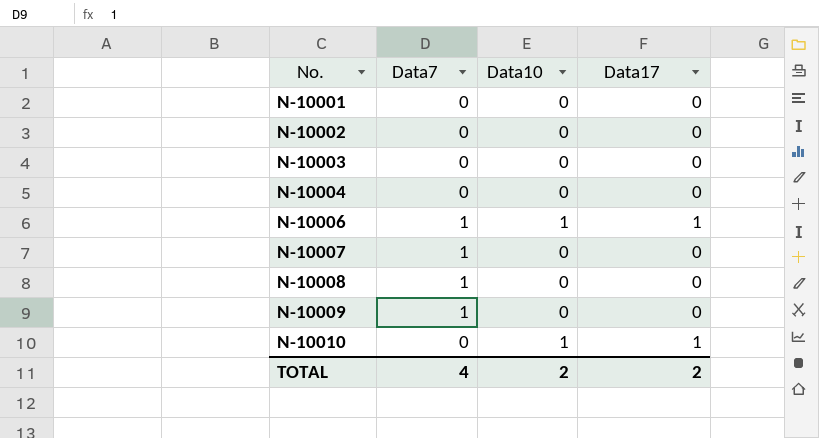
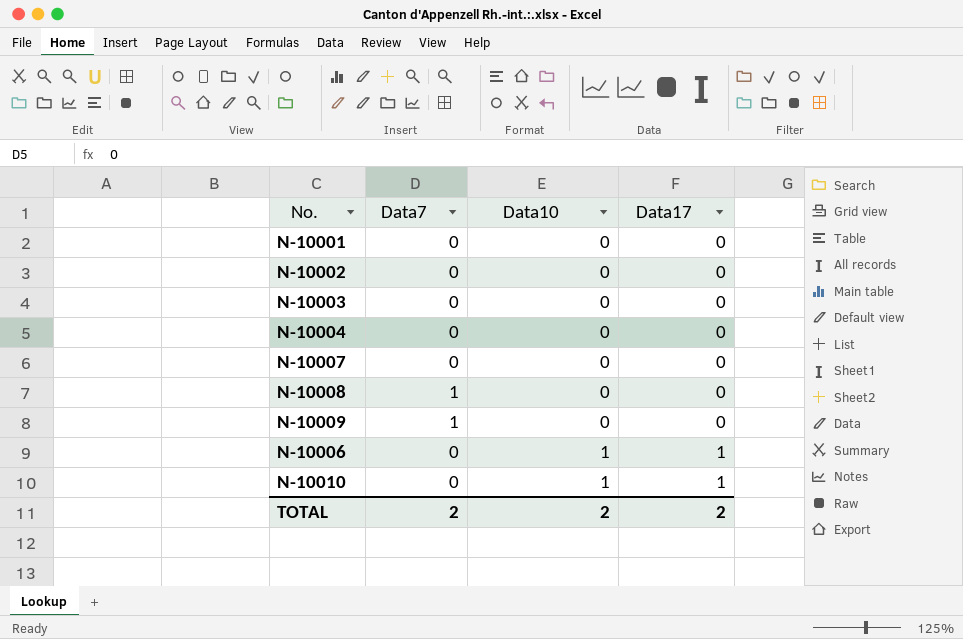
row order: No. ascending -> Data10 ascending
N-10007 | Data7: 1 -> 0
N-10006 | Data7: 1 -> 0
TOTAL | Data7: 4 -> 2

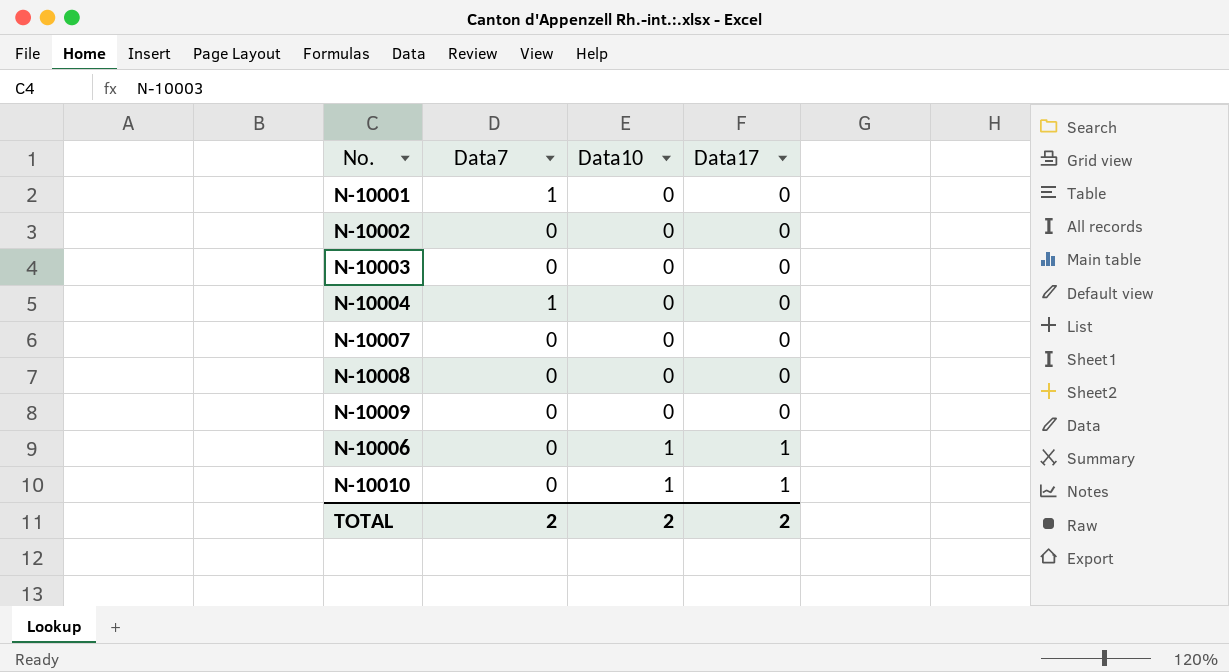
N-10001 | Data7: 0 -> 1
N-10004 | Data7: 0 -> 1
N-10008 | Data7: 1 -> 0
N-10009 | Data7: 1 -> 0

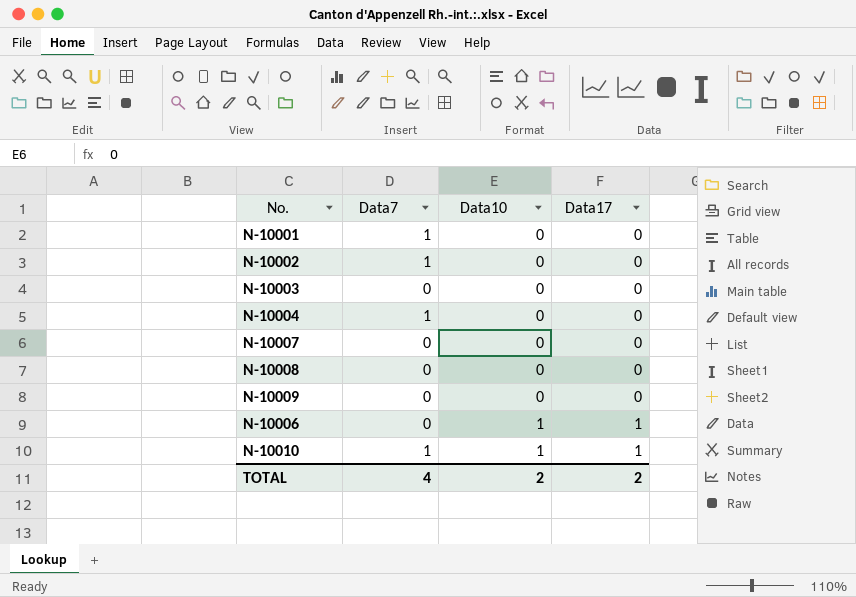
N-10002 | Data7: 0 -> 1
N-10010 | Data7: 0 -> 1
TOTAL | Data7: 2 -> 4

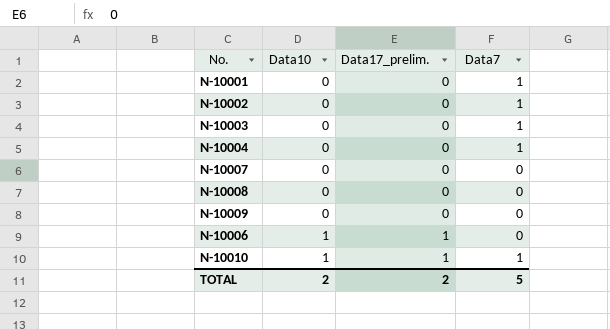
column name: Data17 -> Data17_prelim.
column Data7 | position: 2 -> 4
N-10003 | Data7: 0 -> 1
TOTAL | Data7: 4 -> 5

